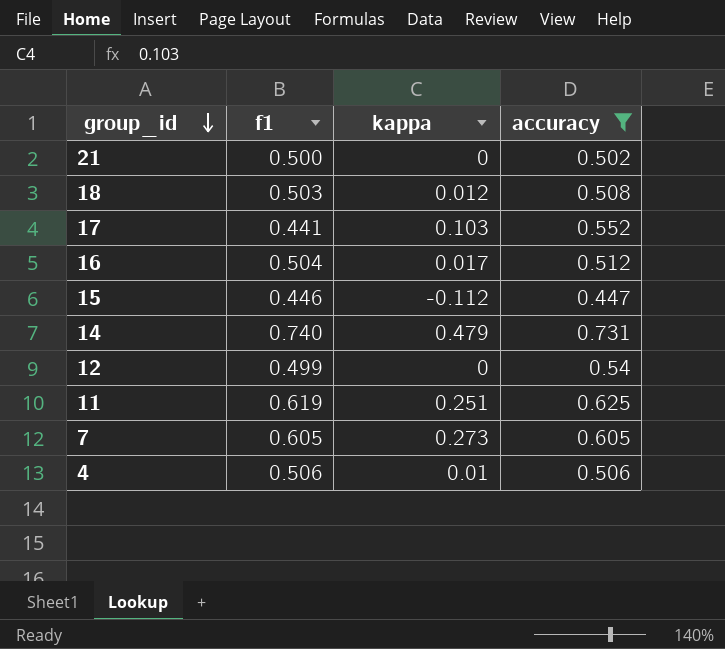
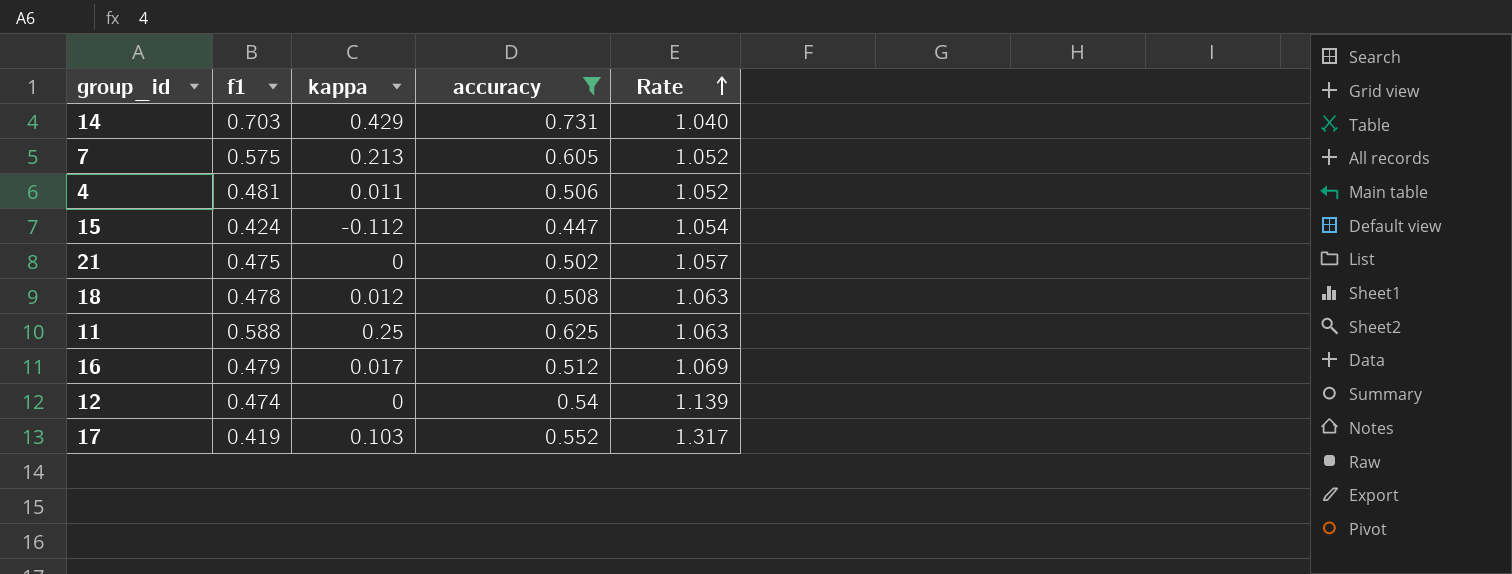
row order: group_id descending -> Rate ascending
column Rate | formula: none -> [accuracy] / [f1]
14 | f1: 0.740 -> 0.703
14 | kappa: 0.479 -> 0.429
7 | f1: 0.605 -> 0.575
7 | kappa: 0.273 -> 0.213
4 | f1: 0.506 -> 0.481
4 | kappa: 0.01 -> 0.011
15 | f1: 0.446 -> 0.424
21 | f1: 0.500 -> 0.475
18 | f1: 0.503 -> 0.478
11 | f1: 0.619 -> 0.588
11 | kappa: 0.251 -> 0.25
16 | f1: 0.504 -> 0.479
12 | f1: 0.499 -> 0.474
17 | f1: 0.441 -> 0.419

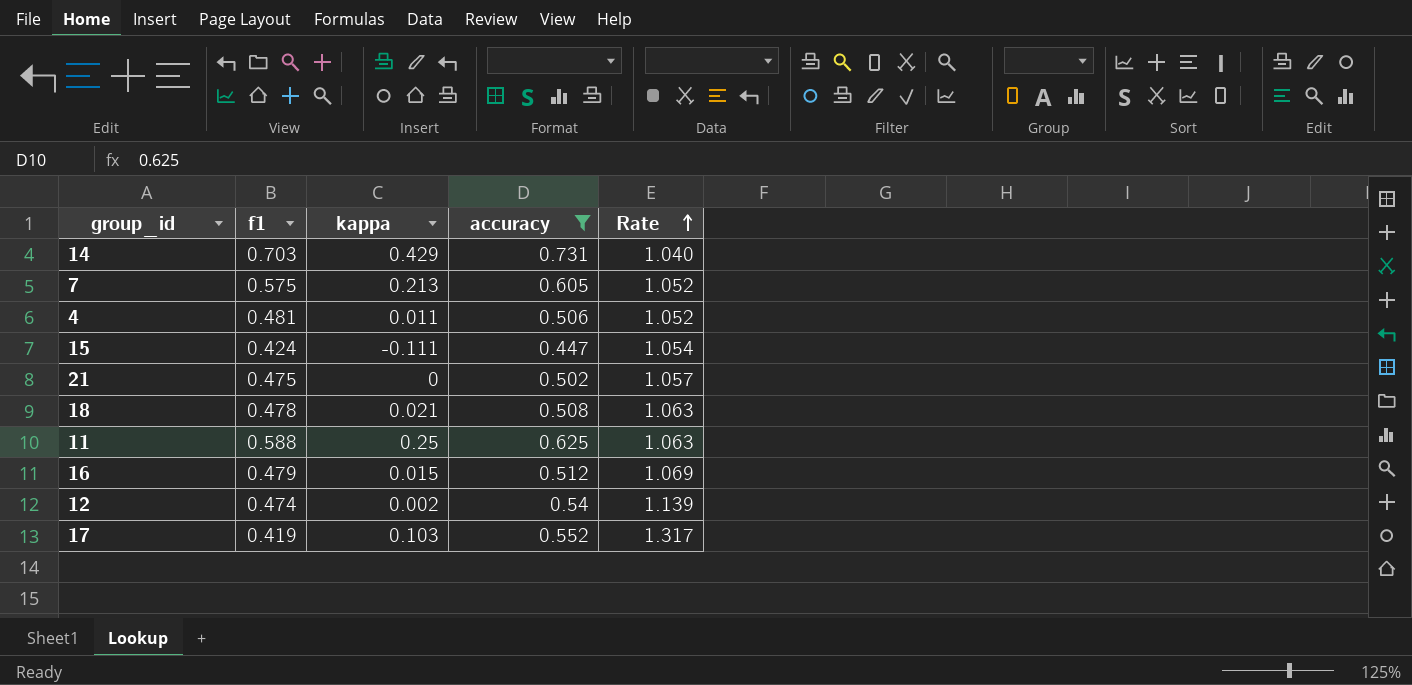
15 | kappa: -0.112 -> -0.111
18 | kappa: 0.012 -> 0.021
16 | kappa: 0.017 -> 0.015
12 | kappa: 0 -> 0.002

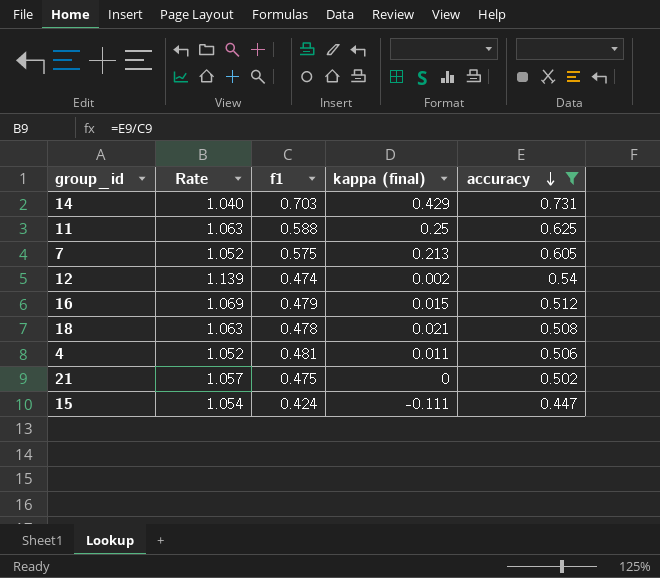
row order: Rate ascending -> accuracy descending
column Rate | position: 5 -> 2
column name: kappa -> kappa (final)
row 17: 0.419 | 0.103 | 0.552 | 1.317 -> none

